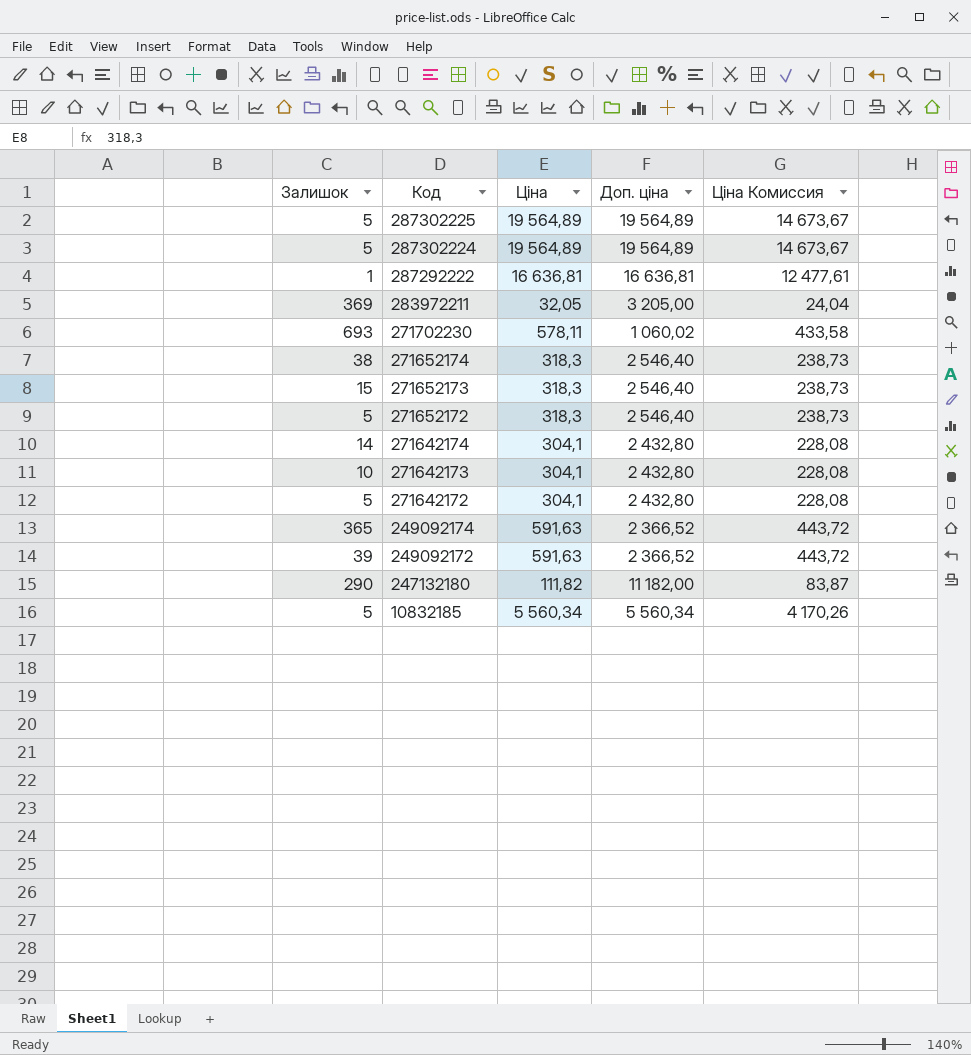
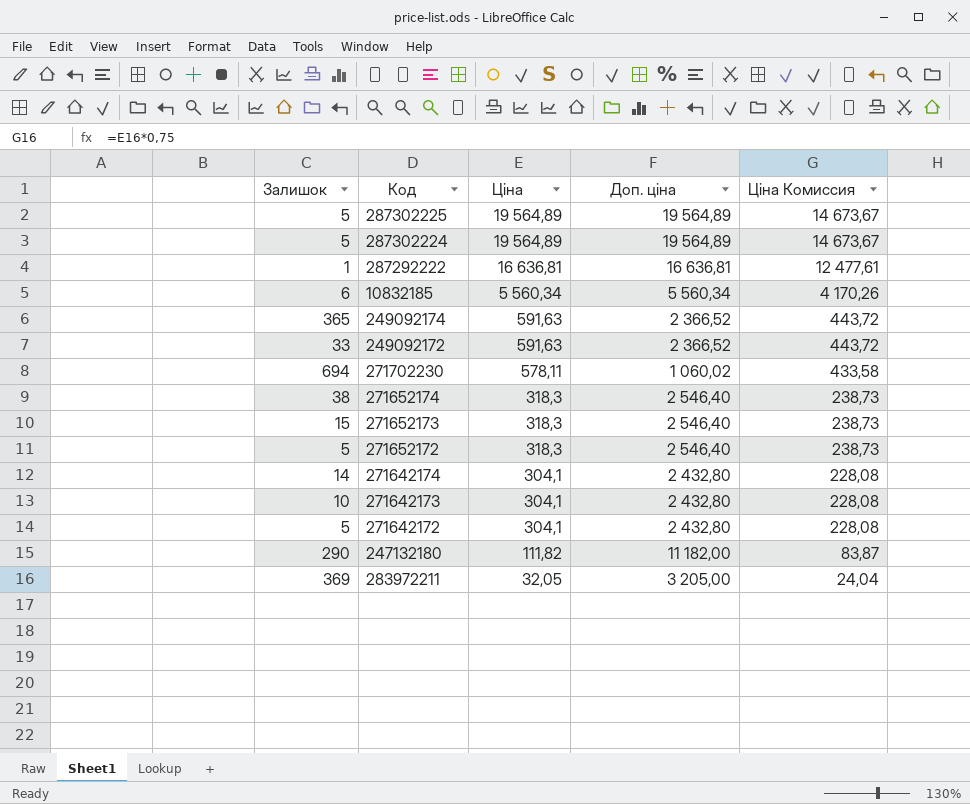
row order: Код descending -> Ціна descending
10832185 | Залишок: 5 -> 6
249092172 | Залишок: 39 -> 33
271702230 | Залишок: 693 -> 694

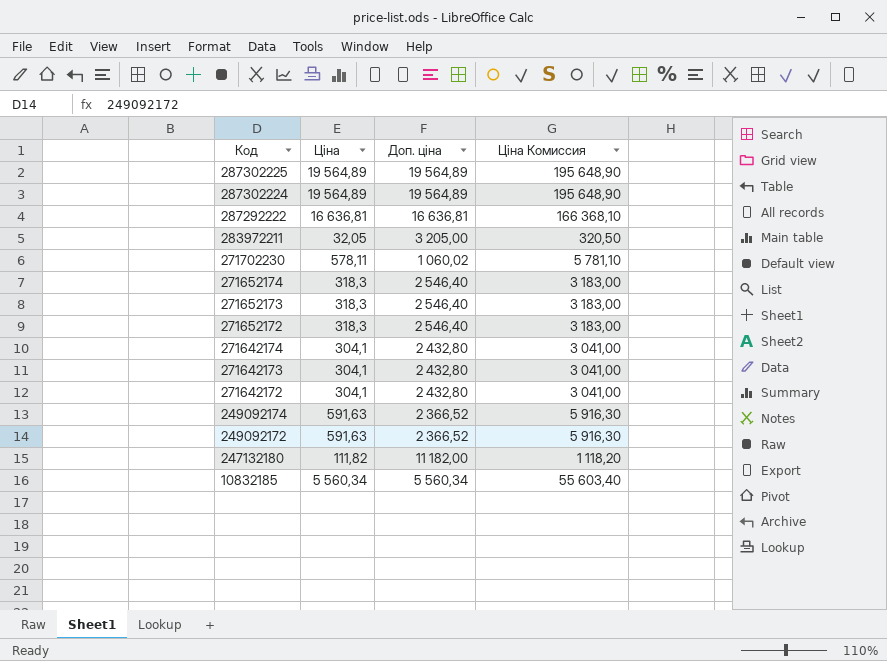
row order: Ціна descending -> Код descending
column Залишок | position: 1 -> none
column Ціна Комиссия | formula: [Ціна] * 0,75 -> [Ціна] * 10

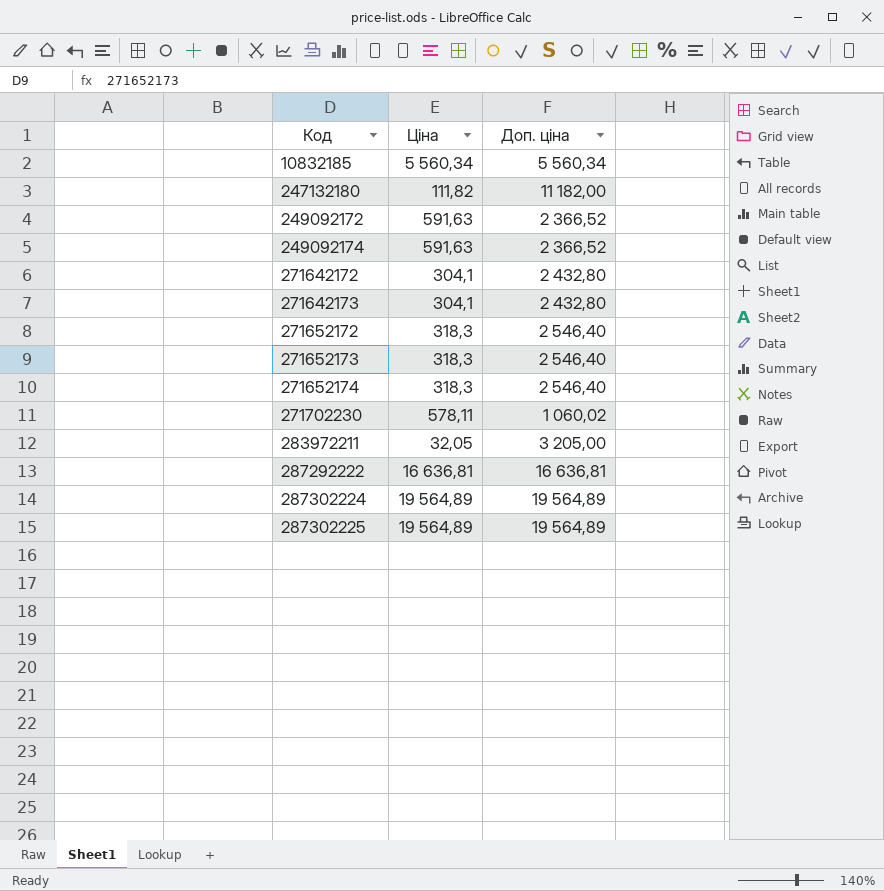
row order: Код descending -> Код ascending
column Ціна Комиссия | formula: [Ціна] * 10 -> none
row 271642174: 304,1 | 2 432,80 | 3 041,00 -> none

